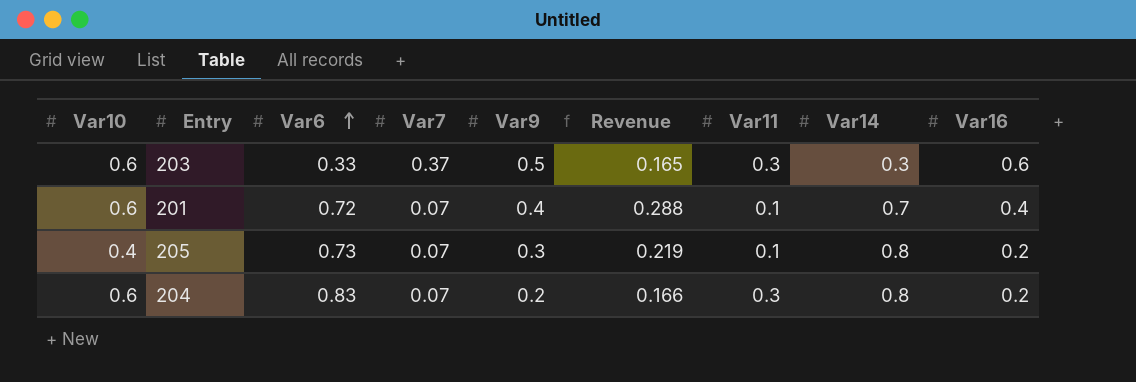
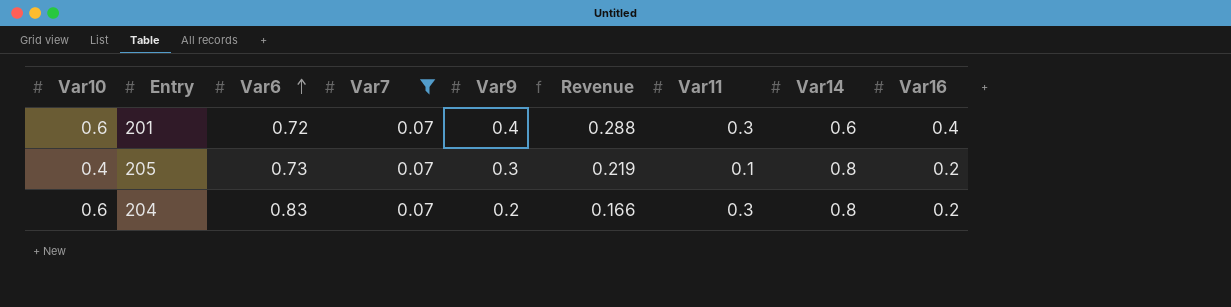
filter: none -> Var7 = 0.07
201 | Var11: 0.1 -> 0.3
201 | Var14: 0.7 -> 0.6

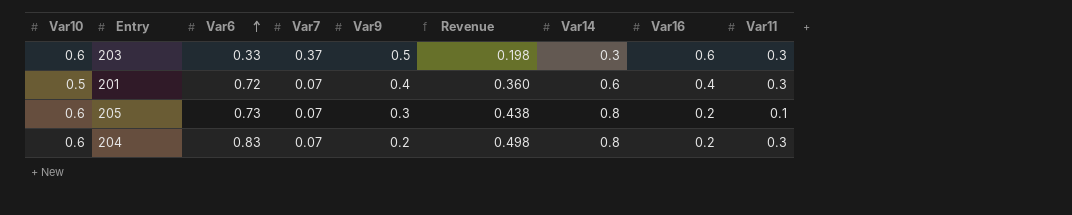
filter: Var7 = 0.07 -> none
column Revenue | formula: [Var6] * [Var9] -> [Var10] * [Var6]
column Var11 | position: 7 -> 9
201 | Var10: 0.6 -> 0.5
205 | Var10: 0.4 -> 0.6

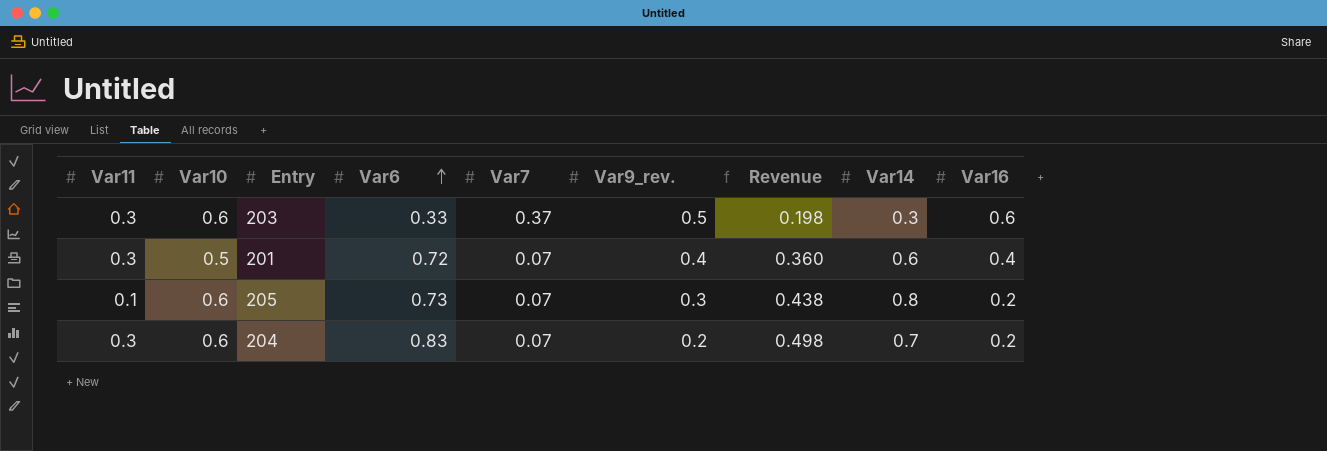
column Var11 | position: 9 -> 1
column name: Var9 -> Var9_rev.
204 | Var14: 0.8 -> 0.7

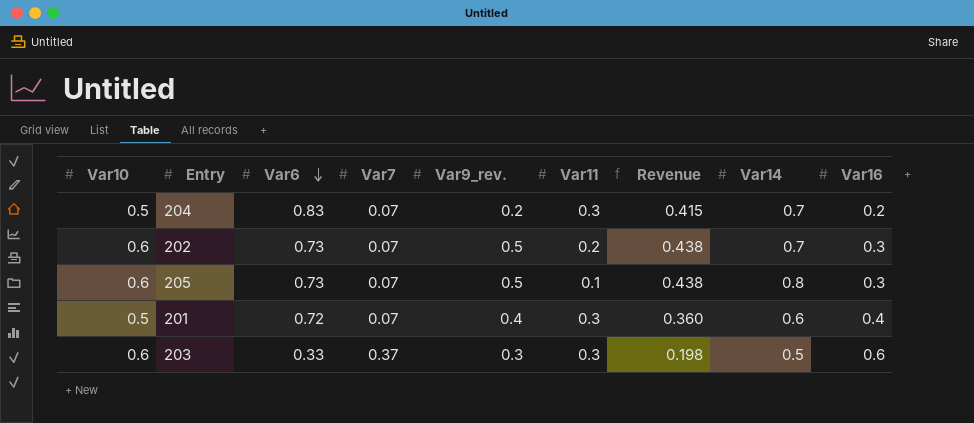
row order: Var6 ascending -> Var6 descending
column Var11 | position: 1 -> 6
204 | Var10: 0.6 -> 0.5
204 | Revenue: 0.498 -> 0.415
row 202: none -> 0.6 | 0.73 | 0.07 | 0.5 | 0.2 | 0.438 | 0.7 | 0.3
205 | Var9_rev.: 0.3 -> 0.5
205 | Var16: 0.2 -> 0.3
203 | Var9_rev.: 0.5 -> 0.3
203 | Var14: 0.3 -> 0.5

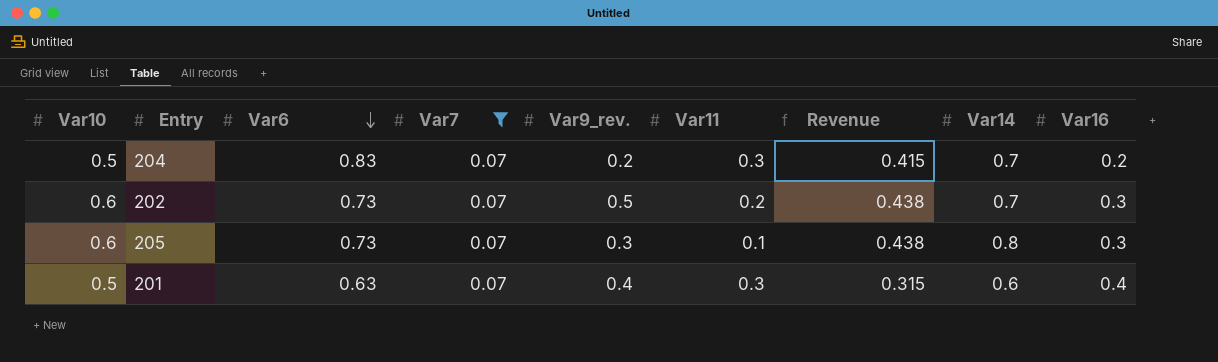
filter: none -> Var7 = 0.07
205 | Var9_rev.: 0.5 -> 0.3
201 | Var6: 0.72 -> 0.63
201 | Revenue: 0.360 -> 0.315

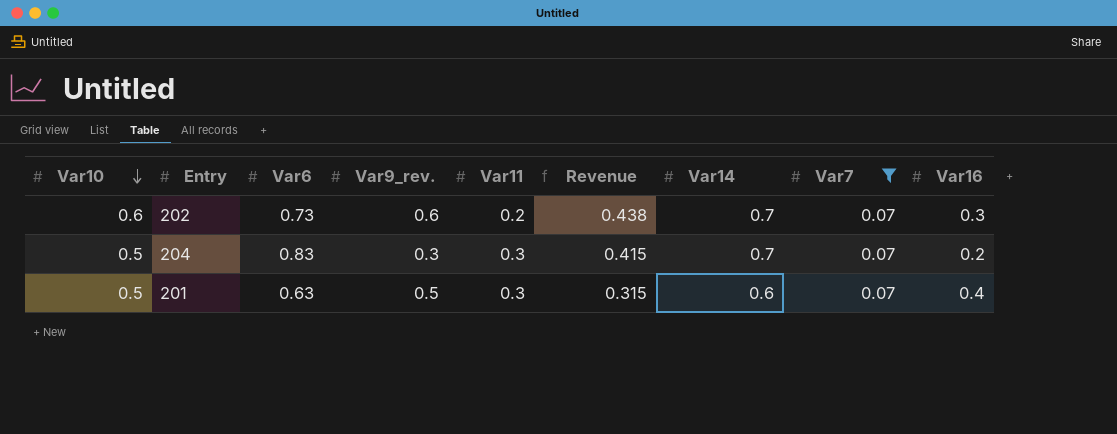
row order: Var6 descending -> Var10 descending
column Var7 | position: 4 -> 8
row 205: 0.6 | 0.73 | 0.07 | 0.3 | 0.1 | 0.438 | 0.8 | 0.3 -> none
202 | Var9_rev.: 0.5 -> 0.6
204 | Var9_rev.: 0.2 -> 0.3
201 | Var9_rev.: 0.4 -> 0.5

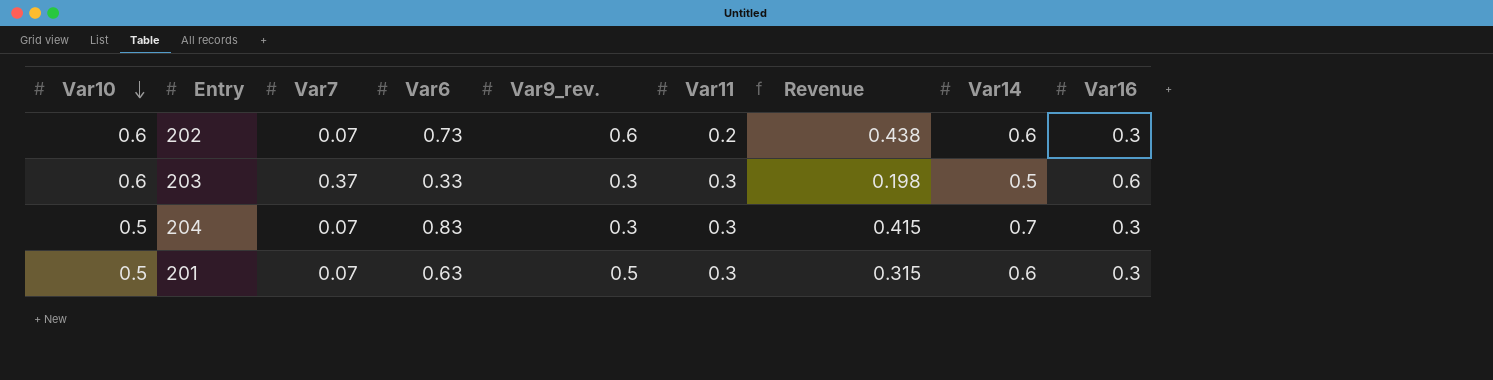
filter: Var7 = 0.07 -> none
column Var7 | position: 8 -> 3
202 | Var14: 0.7 -> 0.6
204 | Var16: 0.2 -> 0.3
201 | Var16: 0.4 -> 0.3

